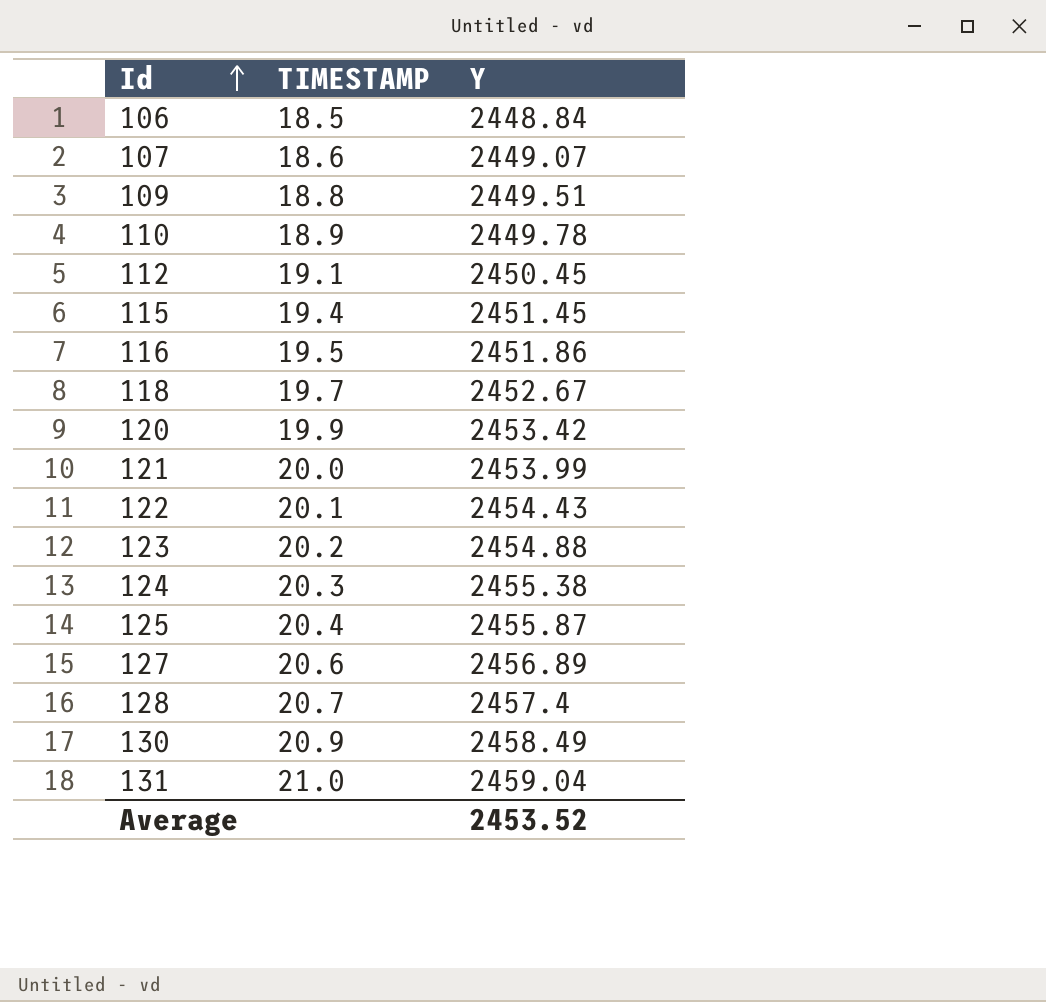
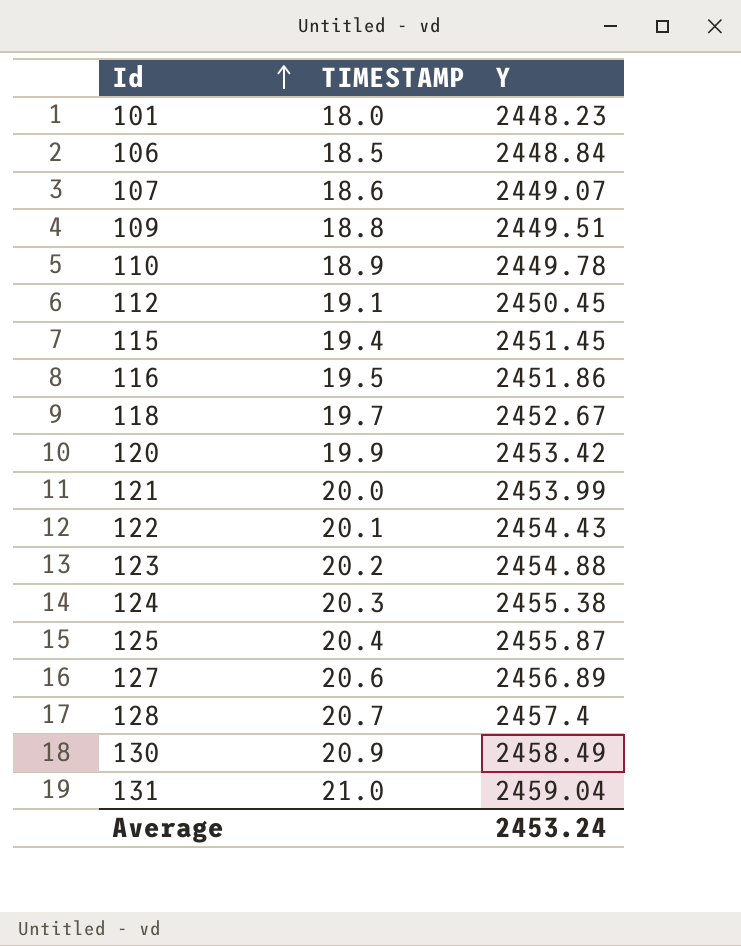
row 101: none -> 18.0 | 2448.23
Average | Y: 2453.52 -> 2453.24

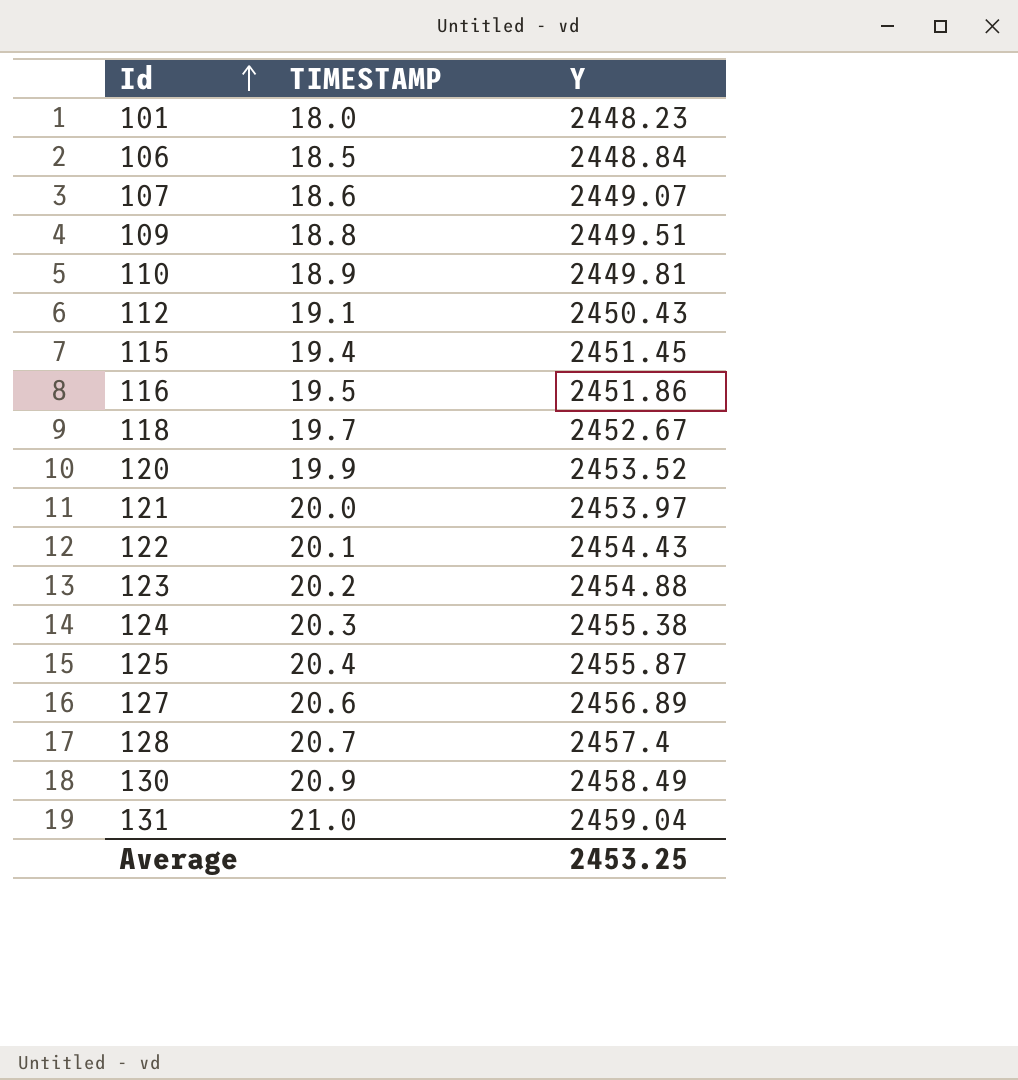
110 | Y: 2449.78 -> 2449.81
112 | Y: 2450.45 -> 2450.43
120 | Y: 2453.42 -> 2453.52
121 | Y: 2453.99 -> 2453.97
Average | Y: 2453.24 -> 2453.25

